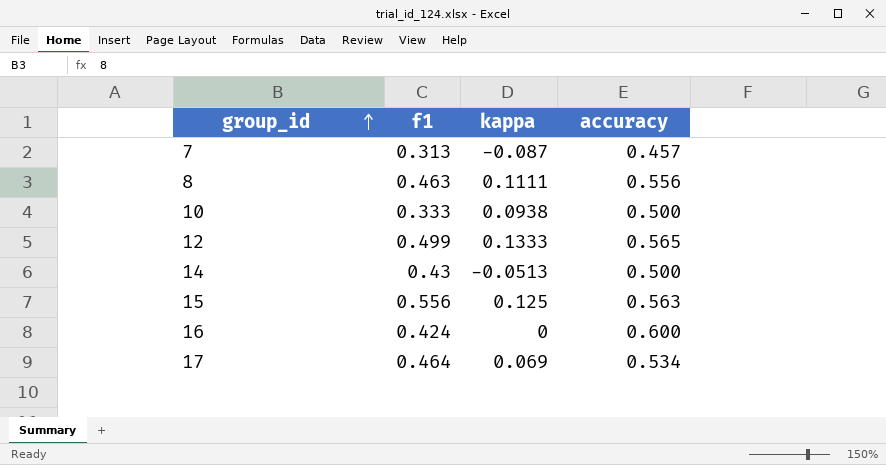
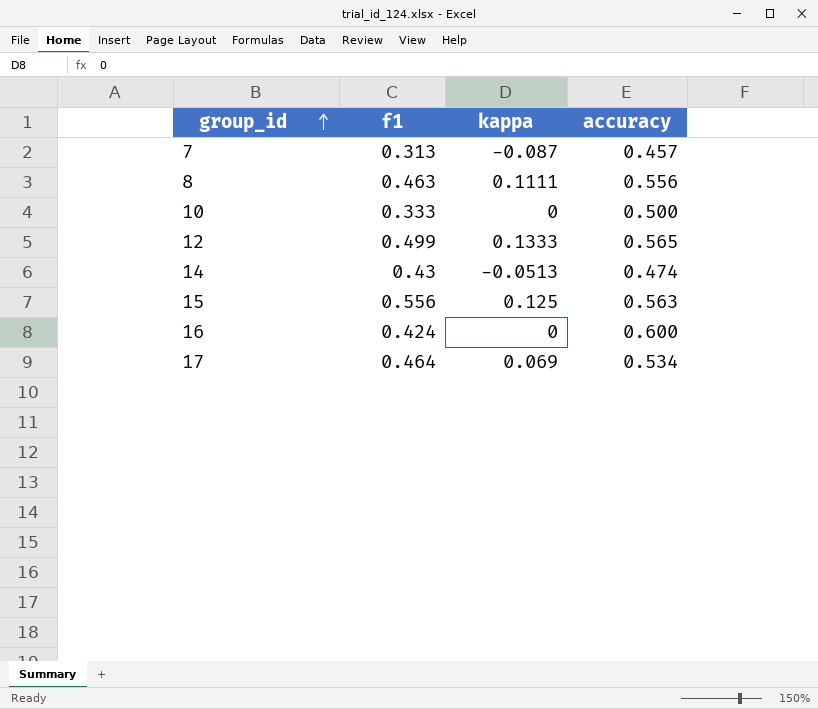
10 | kappa: 0.0938 -> 0
14 | accuracy: 0.500 -> 0.474

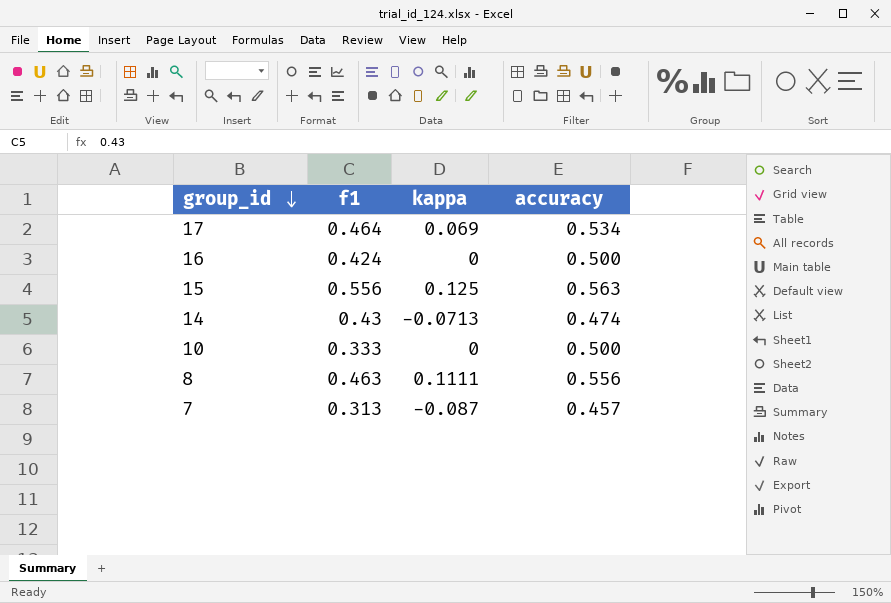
row order: group_id ascending -> group_id descending
row 12: 0.499 | 0.1333 | 0.565 -> none
16 | accuracy: 0.600 -> 0.500
14 | kappa: -0.0513 -> -0.0713

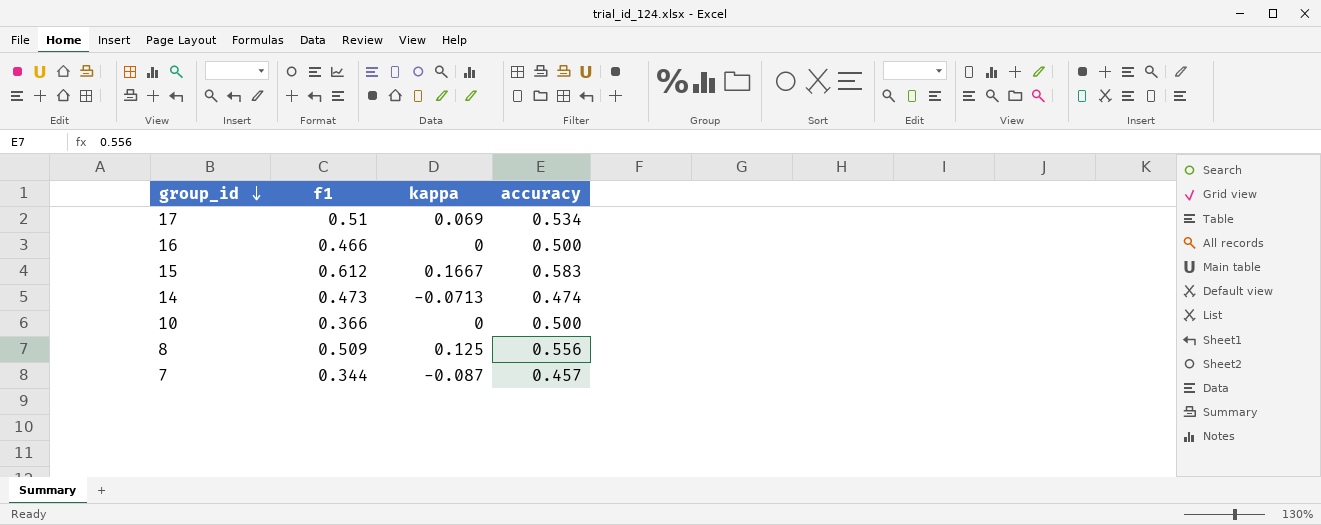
17 | f1: 0.464 -> 0.51
16 | f1: 0.424 -> 0.466
15 | f1: 0.556 -> 0.612
15 | kappa: 0.125 -> 0.1667
15 | accuracy: 0.563 -> 0.583
14 | f1: 0.43 -> 0.473
10 | f1: 0.333 -> 0.366
8 | f1: 0.463 -> 0.509
8 | kappa: 0.1111 -> 0.125
7 | f1: 0.313 -> 0.344

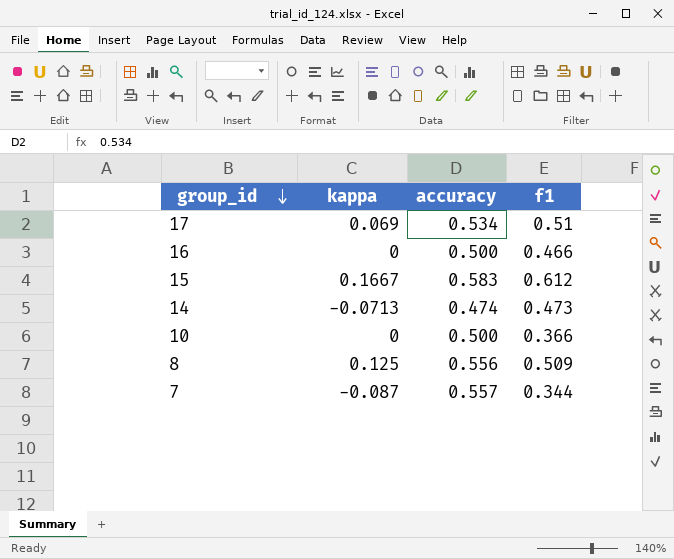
column f1 | position: 2 -> 4
7 | accuracy: 0.457 -> 0.557

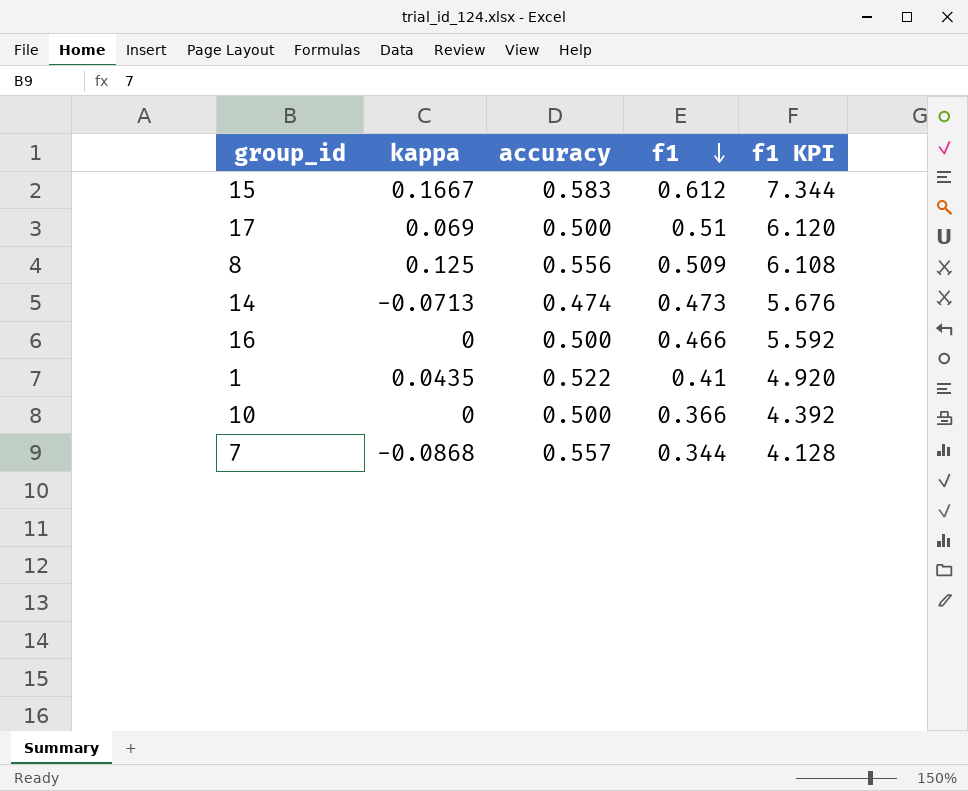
row order: group_id descending -> f1 descending
column f1 KPI | formula: none -> [f1] * 12
17 | accuracy: 0.534 -> 0.500
row 1: none -> 0.0435 | 0.522 | 0.41 | 4.920
7 | kappa: -0.087 -> -0.0868

